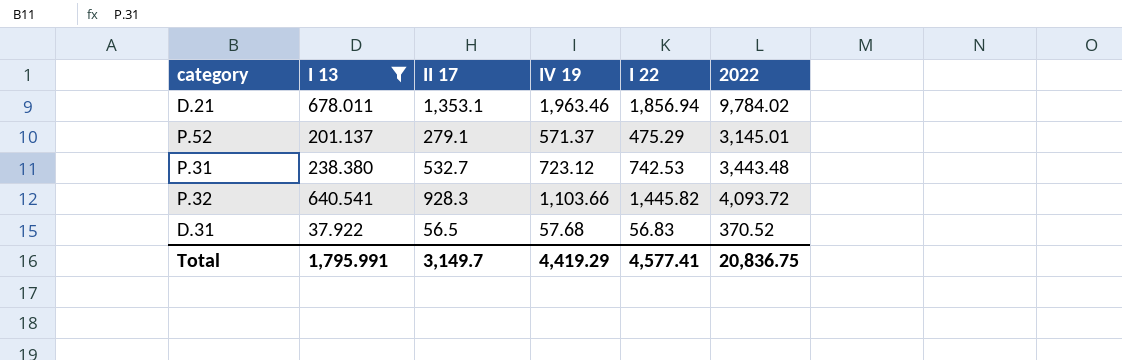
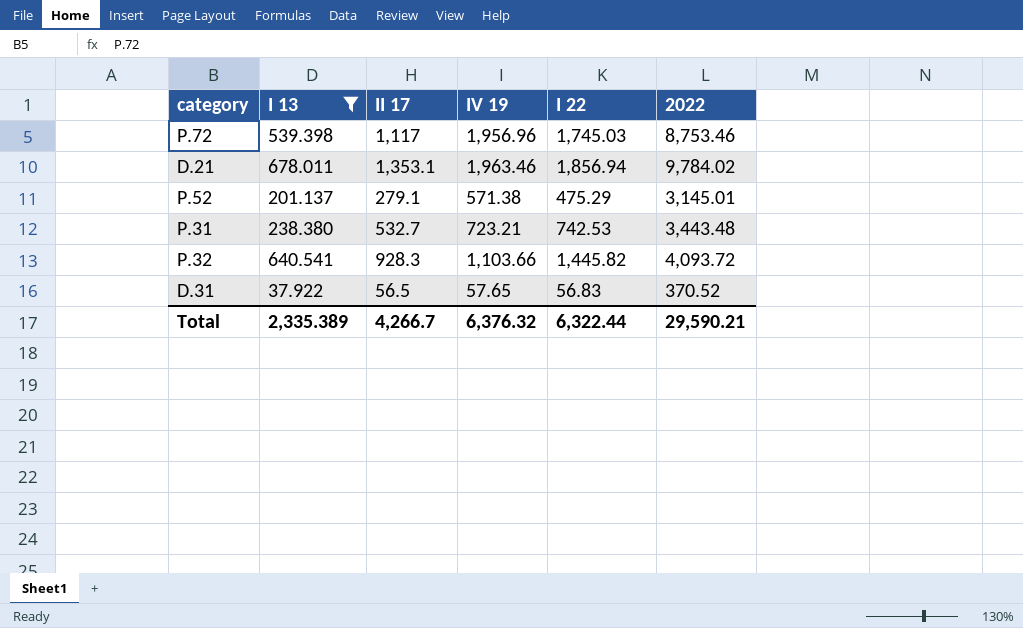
row P.72: none -> 539.398 | 1,117 | 1,956.96 | 1,745.03 | 8,753.46
P.52 | IV 19: 571.37 -> 571.38
P.31 | IV 19: 723.12 -> 723.21
D.31 | IV 19: 57.68 -> 57.65
Total | I 13: 1,795.991 -> 2,335.389
Total | II 17: 3,149.7 -> 4,266.7
Total | IV 19: 4,419.29 -> 6,376.32
Total | I 22: 4,577.41 -> 6,322.44
Total | 2022: 20,836.75 -> 29,590.21

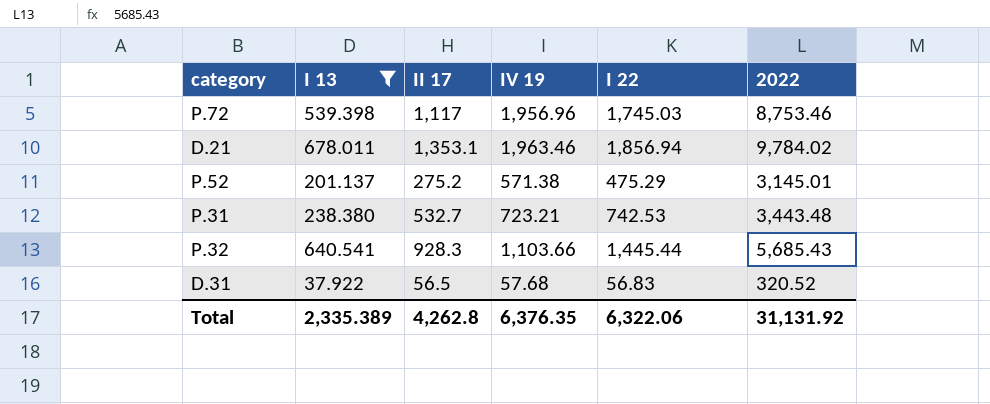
P.52 | II 17: 279.1 -> 275.2
P.32 | I 22: 1,445.82 -> 1,445.44
P.32 | 2022: 4,093.72 -> 5,685.43
D.31 | IV 19: 57.65 -> 57.68
D.31 | 2022: 370.52 -> 320.52
Total | II 17: 4,266.7 -> 4,262.8
Total | IV 19: 6,376.32 -> 6,376.35
Total | I 22: 6,322.44 -> 6,322.06
Total | 2022: 29,590.21 -> 31,131.92

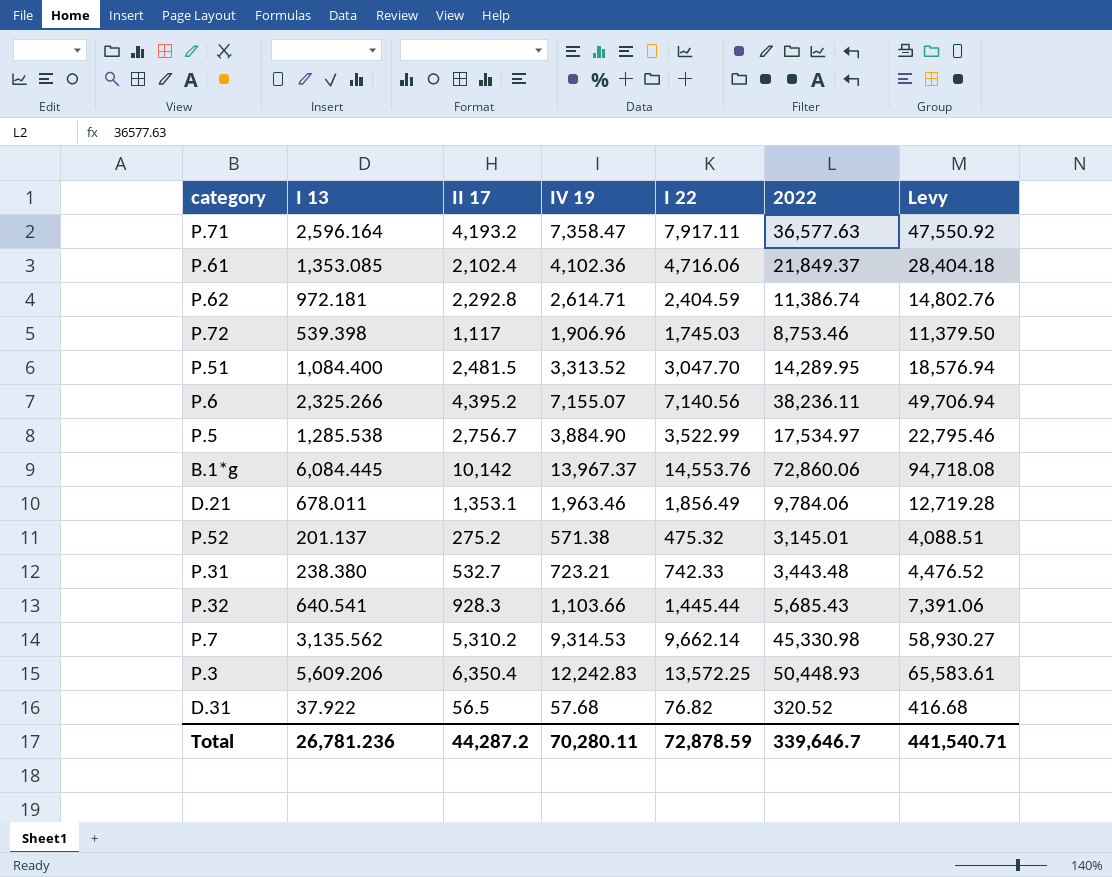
filter: I 13 <= 678.011 -> none
column Levy | formula: none -> [2022] * 1.3
P.72 | IV 19: 1,956.96 -> 1,906.96
D.21 | I 22: 1,856.94 -> 1,856.49
D.21 | 2022: 9,784.02 -> 9,784.06
P.52 | I 22: 475.29 -> 475.32
P.31 | I 22: 742.53 -> 742.33
D.31 | I 22: 56.83 -> 76.82
Total | I 13: 2,335.389 -> 26,781.236
Total | II 17: 4,262.8 -> 44,287.2
Total | IV 19: 6,376.35 -> 70,280.11
Total | I 22: 6,322.06 -> 72,878.59
Total | 2022: 31,131.92 -> 339,646.7

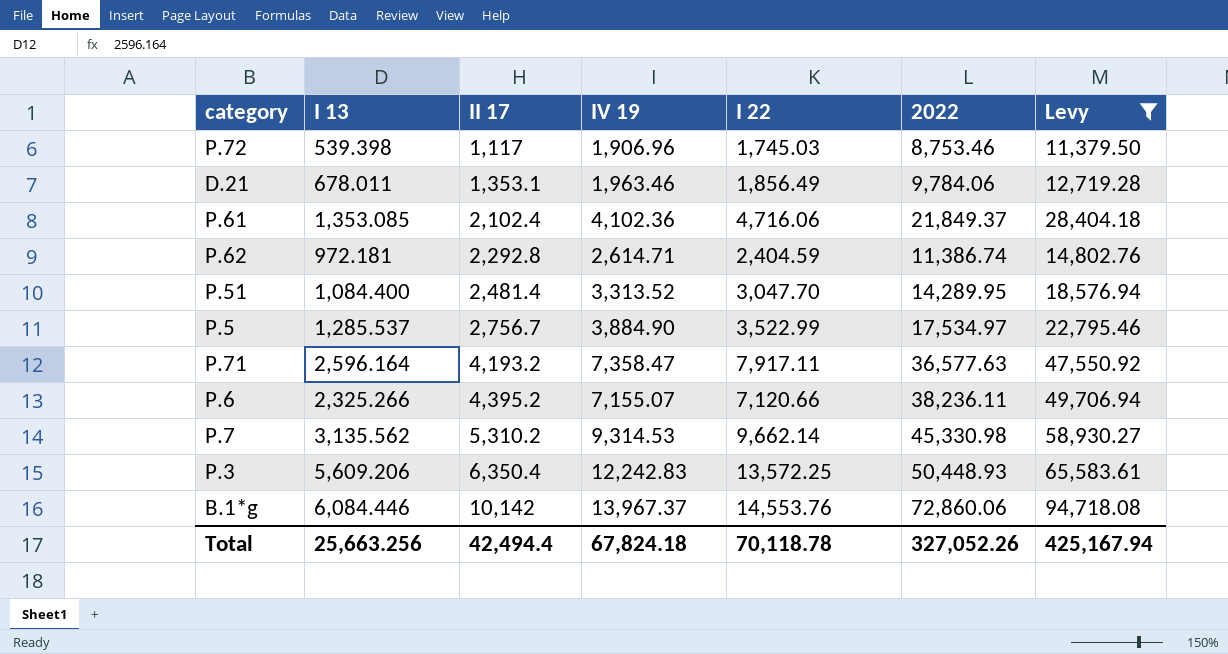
filter: none -> Levy >= 11,379.50
row order: none -> II 17 ascending
P.51 | II 17: 2,481.5 -> 2,481.4
P.5 | I 13: 1,285.538 -> 1,285.537
P.6 | I 22: 7,140.56 -> 7,120.66
B.1*g | I 13: 6,084.445 -> 6,084.446
Total | I 13: 26,781.236 -> 25,663.256
Total | II 17: 44,287.2 -> 42,494.4
Total | IV 19: 70,280.11 -> 67,824.18
Total | I 22: 72,878.59 -> 70,118.78
Total | 2022: 339,646.7 -> 327,052.26
Total | Levy: 441,540.71 -> 425,167.94

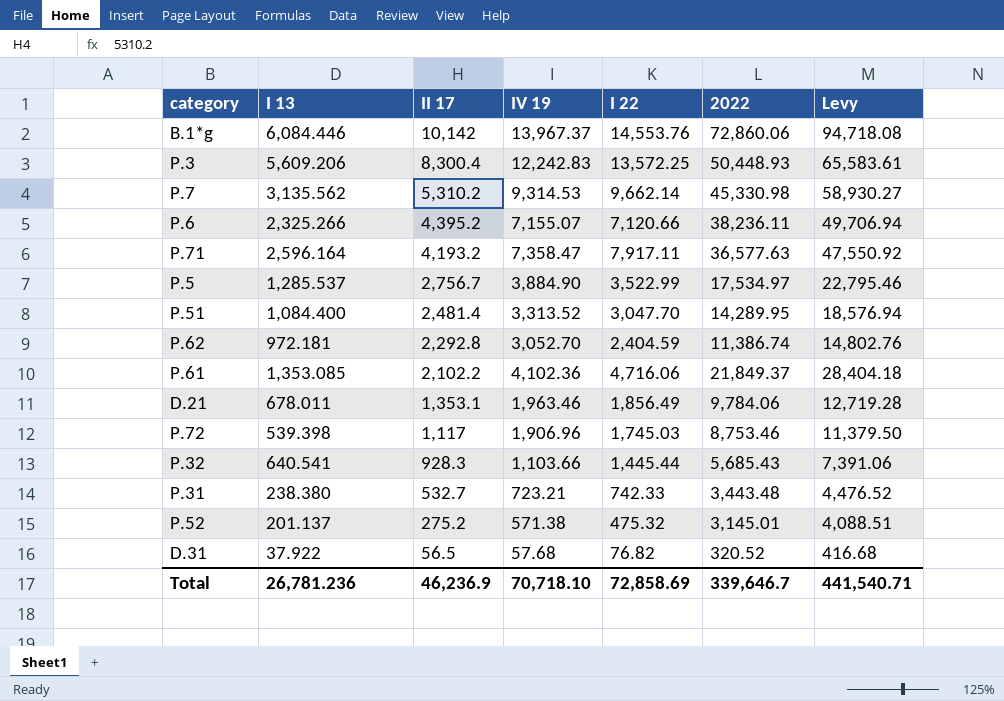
filter: Levy >= 11,379.50 -> none
row order: II 17 ascending -> II 17 descending
P.3 | II 17: 6,350.4 -> 8,300.4
P.62 | IV 19: 2,614.71 -> 3,052.70
P.61 | II 17: 2,102.4 -> 2,102.2
Total | I 13: 25,663.256 -> 26,781.236
Total | II 17: 42,494.4 -> 46,236.9
Total | IV 19: 67,824.18 -> 70,718.10
Total | I 22: 70,118.78 -> 72,858.69
Total | 2022: 327,052.26 -> 339,646.7
Total | Levy: 425,167.94 -> 441,540.71

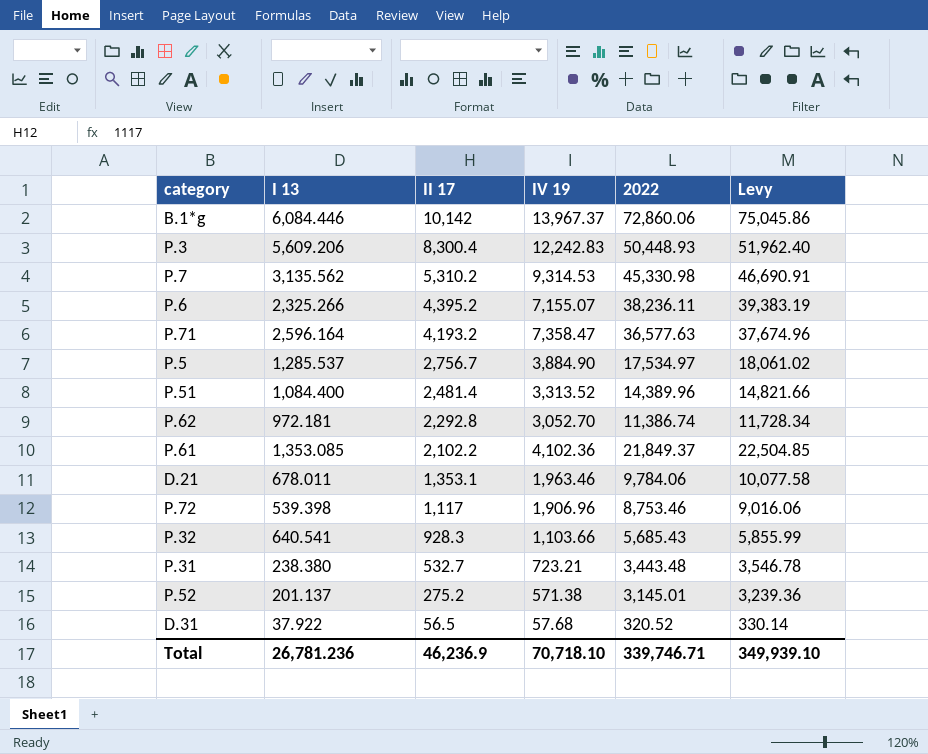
column I 22 | position: 5 -> none
column Levy | formula: [2022] * 1.3 -> [2022] * 1.03
P.51 | 2022: 14,289.95 -> 14,389.96
Total | 2022: 339,646.7 -> 339,746.71
Total | Levy: 441,540.71 -> 349,939.10

